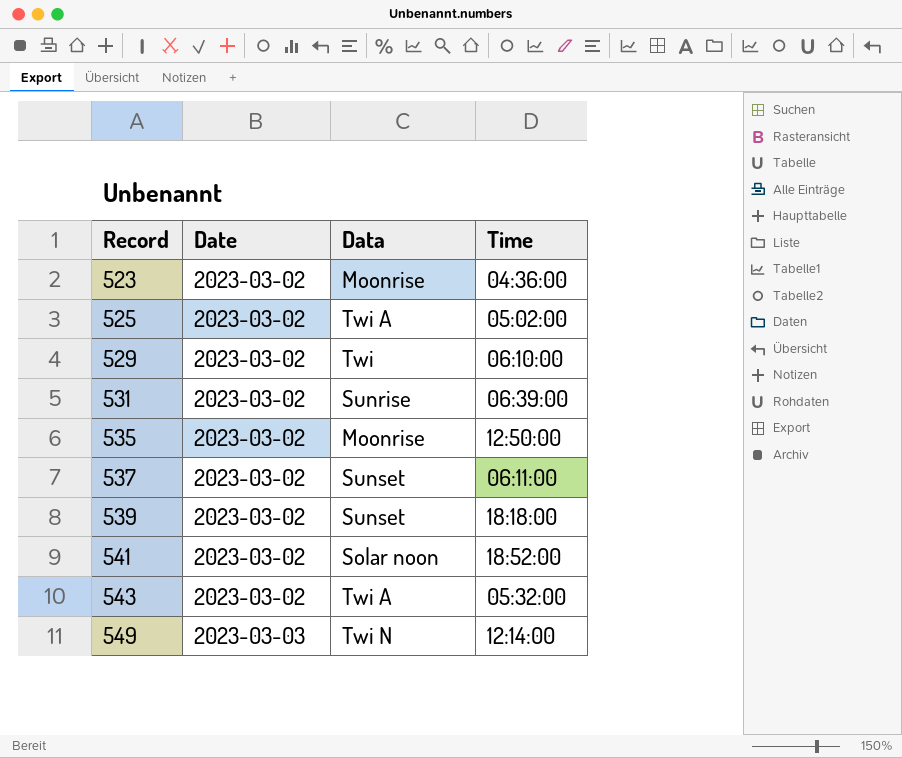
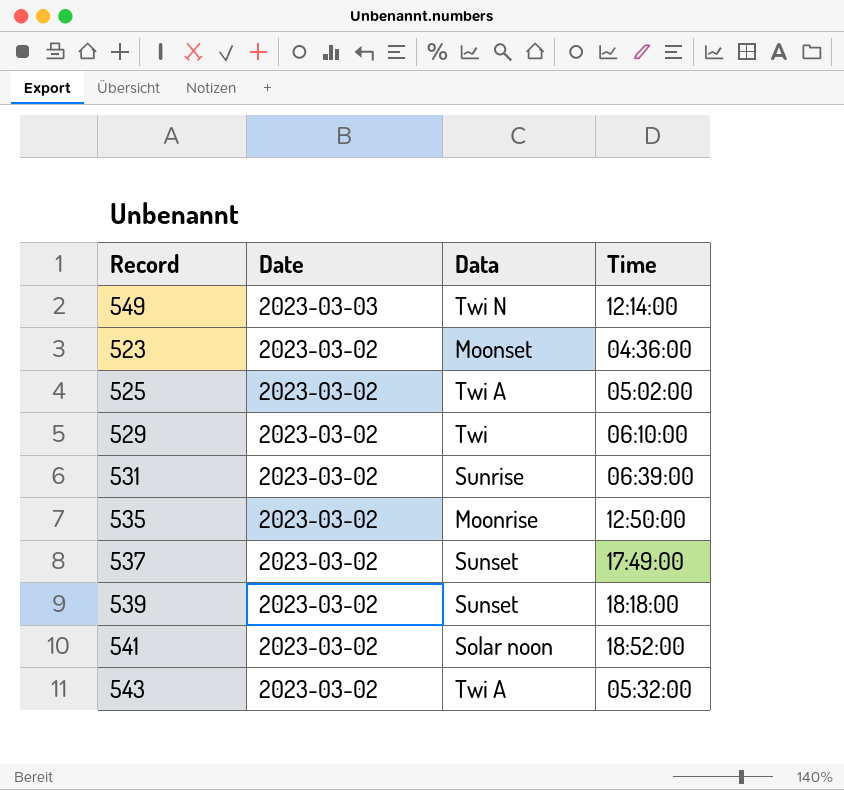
row order: Record ascending -> Date descending
523 | Data: Moonrise -> Moonset
537 | Time: 06:11:00 -> 17:49:00

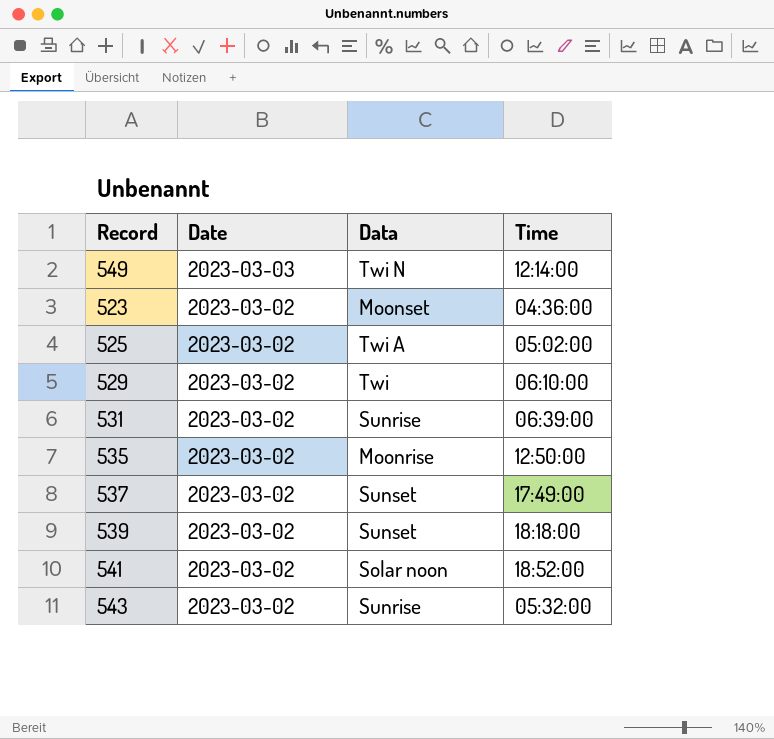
543 | Data: Twi A -> Sunrise

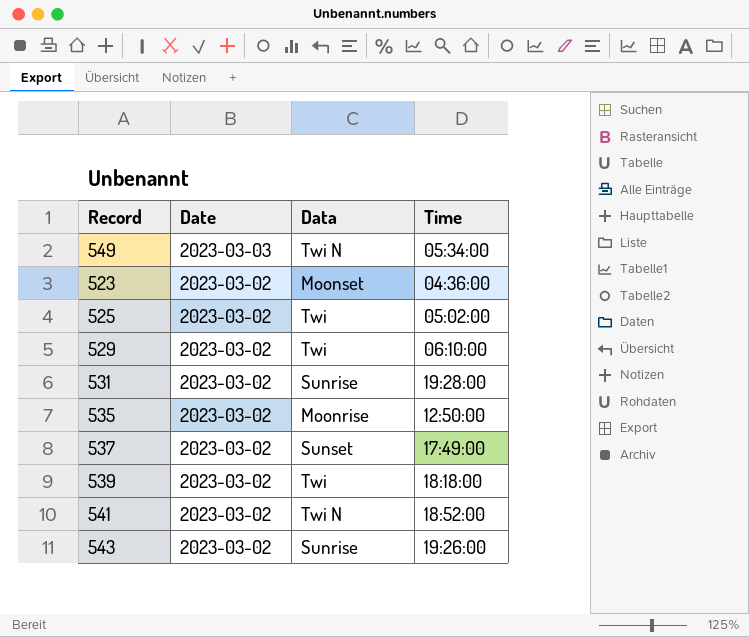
549 | Time: 12:14:00 -> 05:34:00
525 | Data: Twi A -> Twi
531 | Time: 06:39:00 -> 19:28:00
539 | Data: Sunset -> Twi
541 | Data: Solar noon -> Twi N
543 | Time: 05:32:00 -> 19:26:00

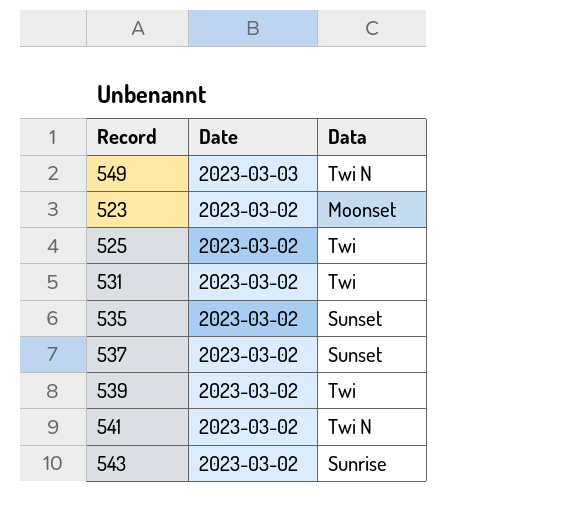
column Time | position: 4 -> none
row 529: 2023-03-02 | Twi | 06:10:00 -> none
531 | Data: Sunrise -> Twi
535 | Data: Moonrise -> Sunset

